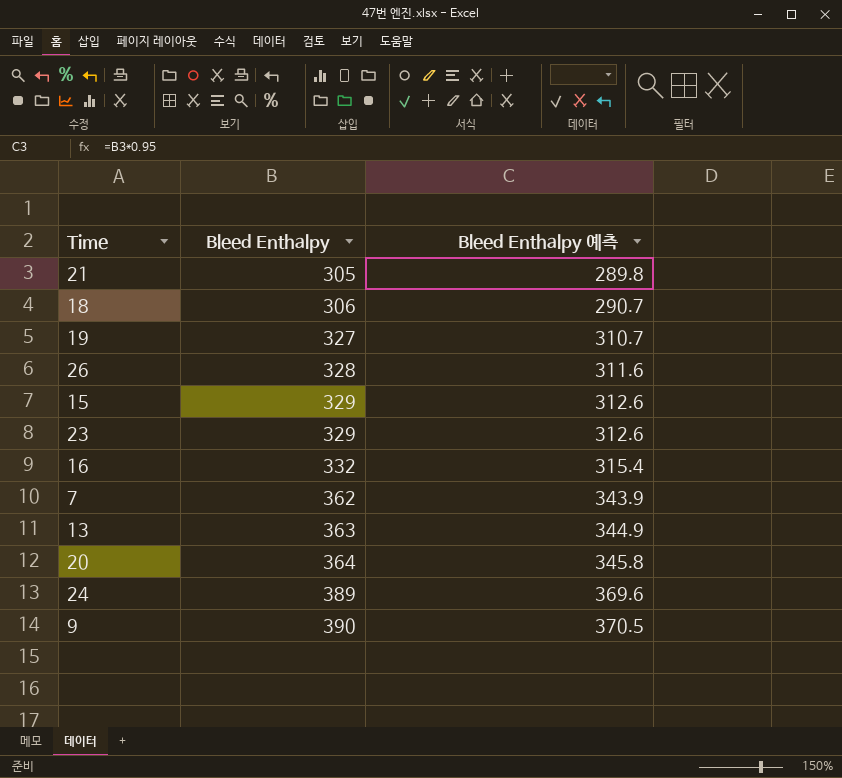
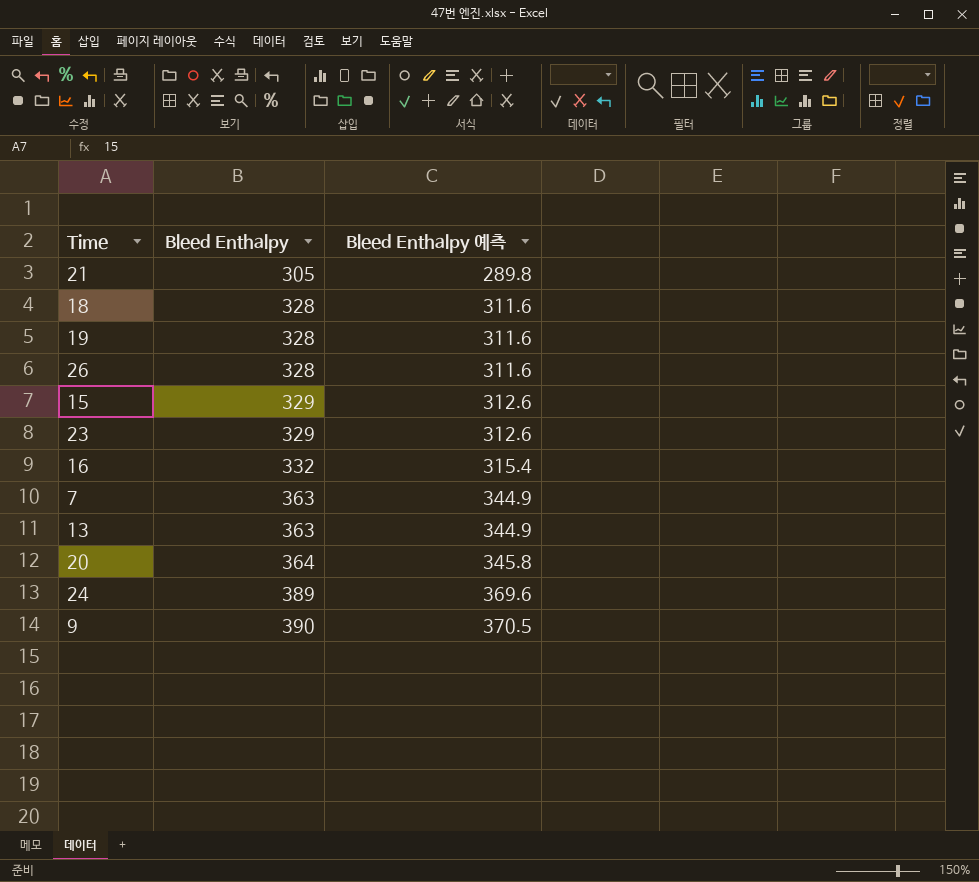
18 | Bleed Enthalpy: 306 -> 328
18 | Bleed Enthalpy 예측: 290.7 -> 311.6
19 | Bleed Enthalpy: 327 -> 328
19 | Bleed Enthalpy 예측: 310.7 -> 311.6
7 | Bleed Enthalpy: 362 -> 363
7 | Bleed Enthalpy 예측: 343.9 -> 344.9

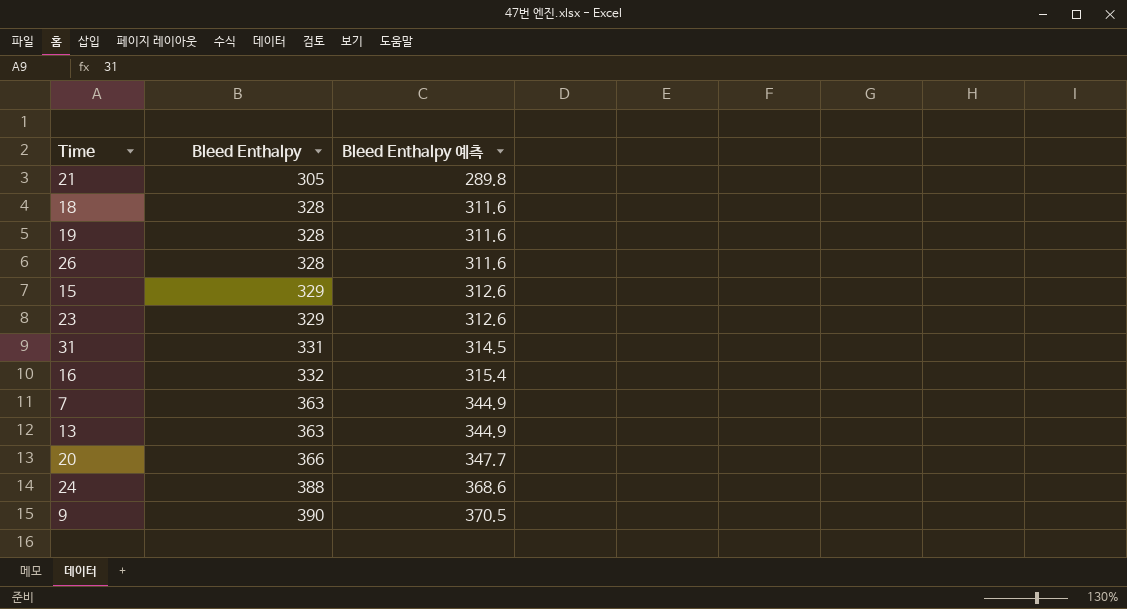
row 31: none -> 331 | 314.5
20 | Bleed Enthalpy: 364 -> 366
20 | Bleed Enthalpy 예측: 345.8 -> 347.7
24 | Bleed Enthalpy: 389 -> 388
24 | Bleed Enthalpy 예측: 369.6 -> 368.6

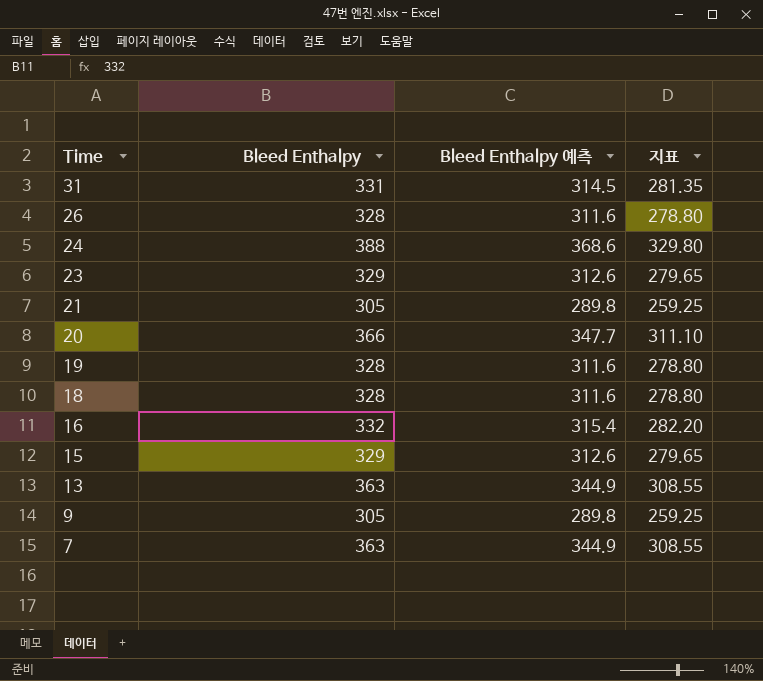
row order: Bleed Enthalpy ascending -> Time descending
column 지표 | formula: none -> [Bleed Enthalpy] * 0.85
9 | Bleed Enthalpy: 390 -> 305
9 | Bleed Enthalpy 예측: 370.5 -> 289.8

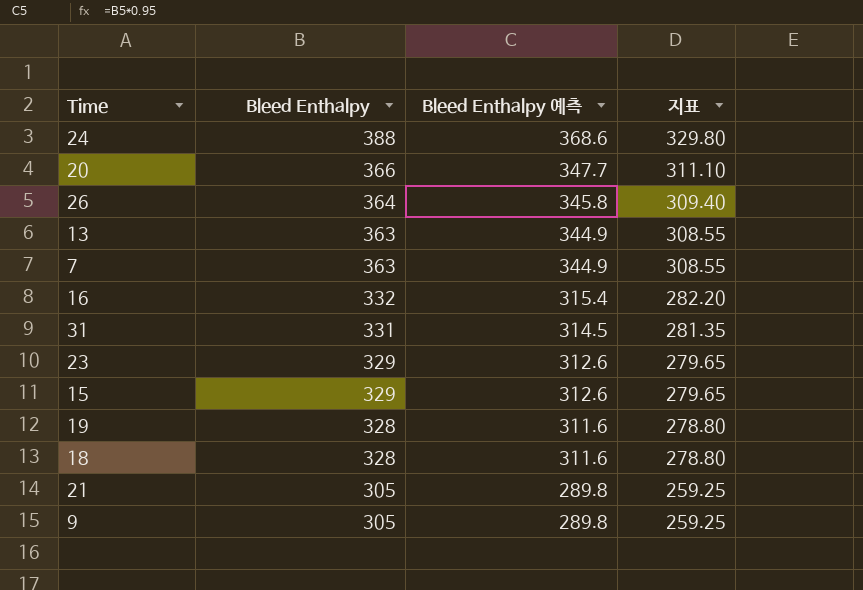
row order: Time descending -> Bleed Enthalpy descending
26 | Bleed Enthalpy: 328 -> 364
26 | Bleed Enthalpy 예측: 311.6 -> 345.8
26 | 지표: 278.80 -> 309.40

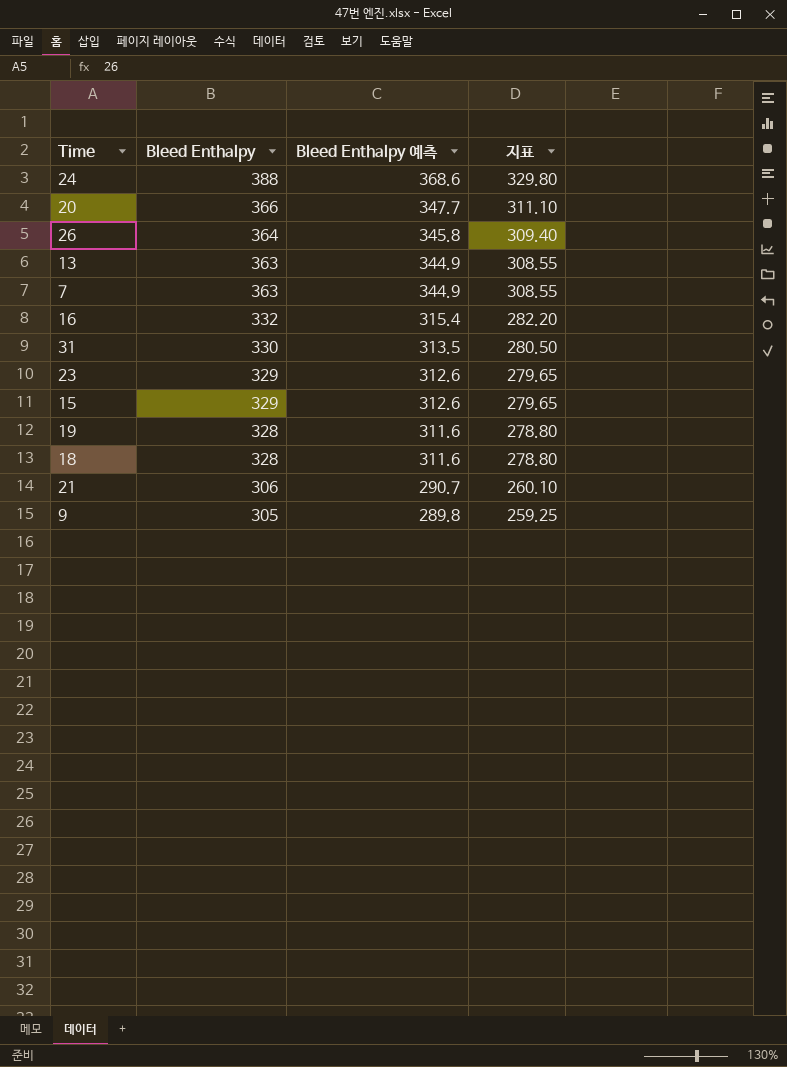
31 | Bleed Enthalpy: 331 -> 330
31 | Bleed Enthalpy 예측: 314.5 -> 313.5
31 | 지표: 281.35 -> 280.50
21 | Bleed Enthalpy: 305 -> 306
21 | Bleed Enthalpy 예측: 289.8 -> 290.7
21 | 지표: 259.25 -> 260.10

